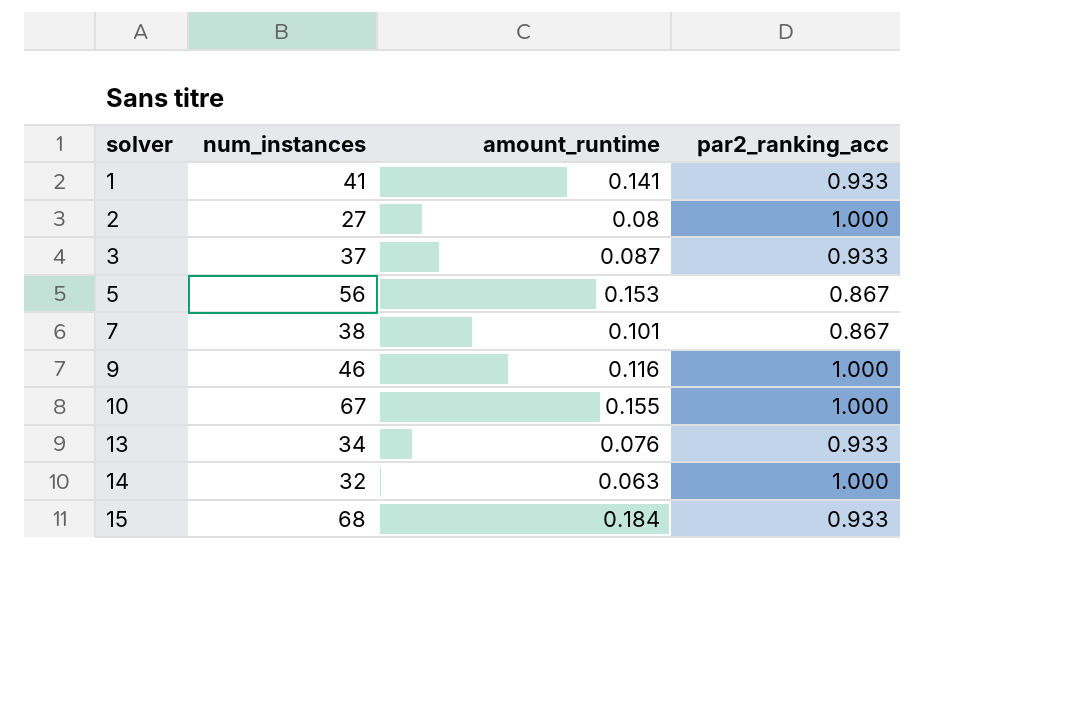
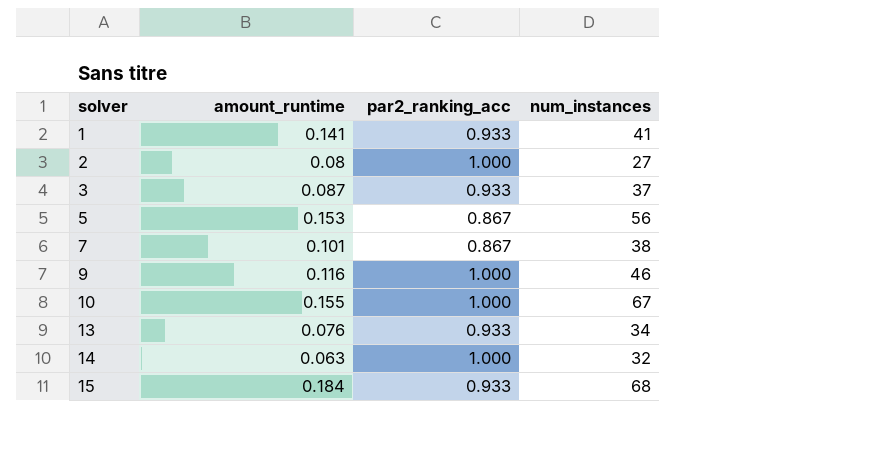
column num_instances | position: 2 -> 4

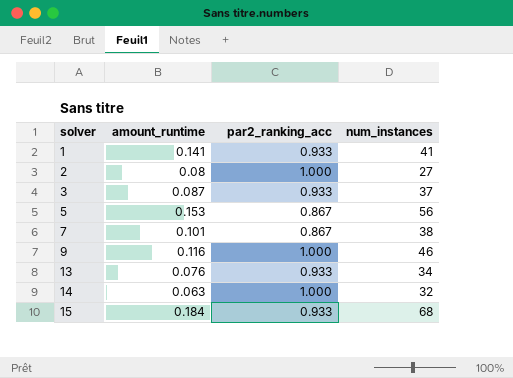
row 10: 0.155 | 1.000 | 67 -> none

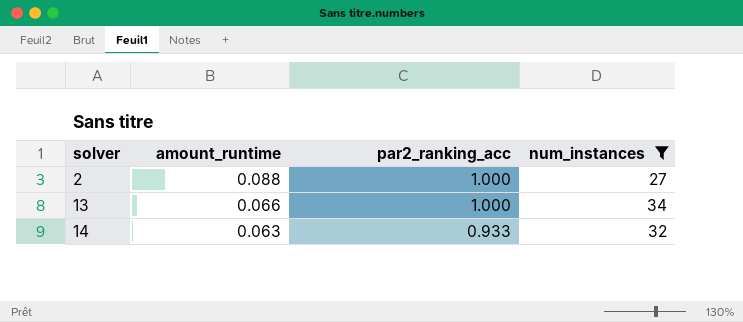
filter: none -> num_instances <= 34
2 | amount_runtime: 0.08 -> 0.088
13 | amount_runtime: 0.076 -> 0.066
13 | par2_ranking_acc: 0.933 -> 1.000
14 | par2_ranking_acc: 1.000 -> 0.933

